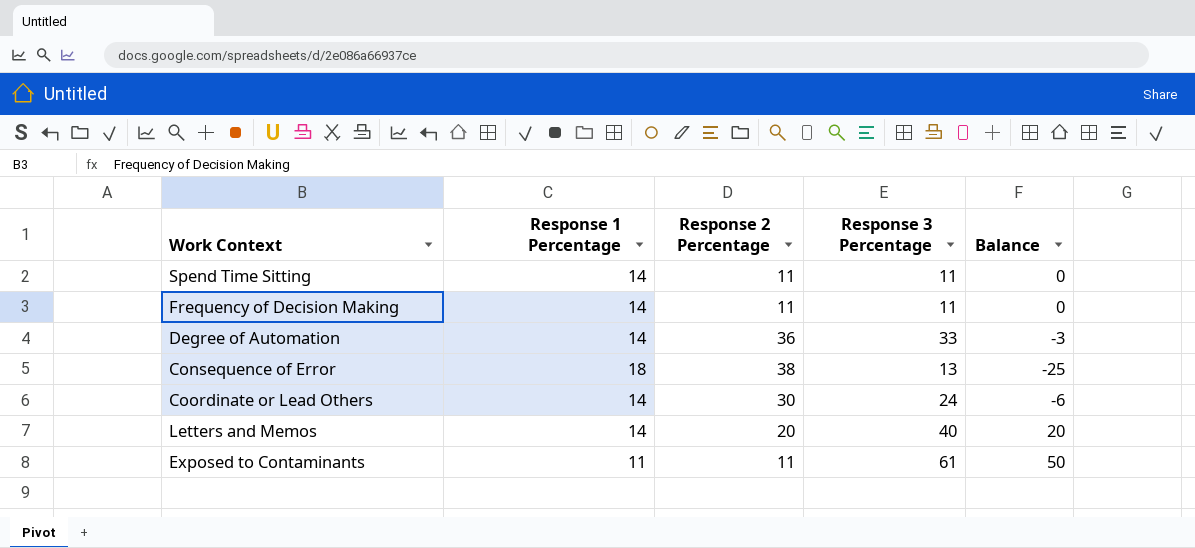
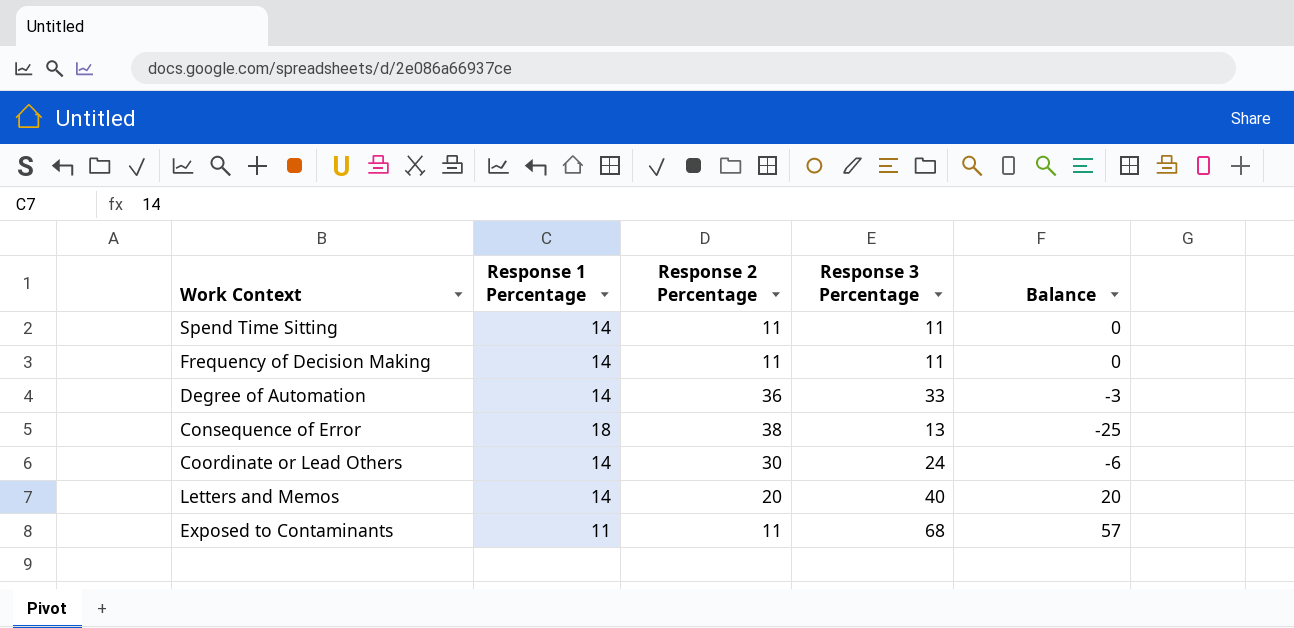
Exposed to Contaminants | Response 3 Percentage: 61 -> 68
Exposed to Contaminants | Balance: 50 -> 57

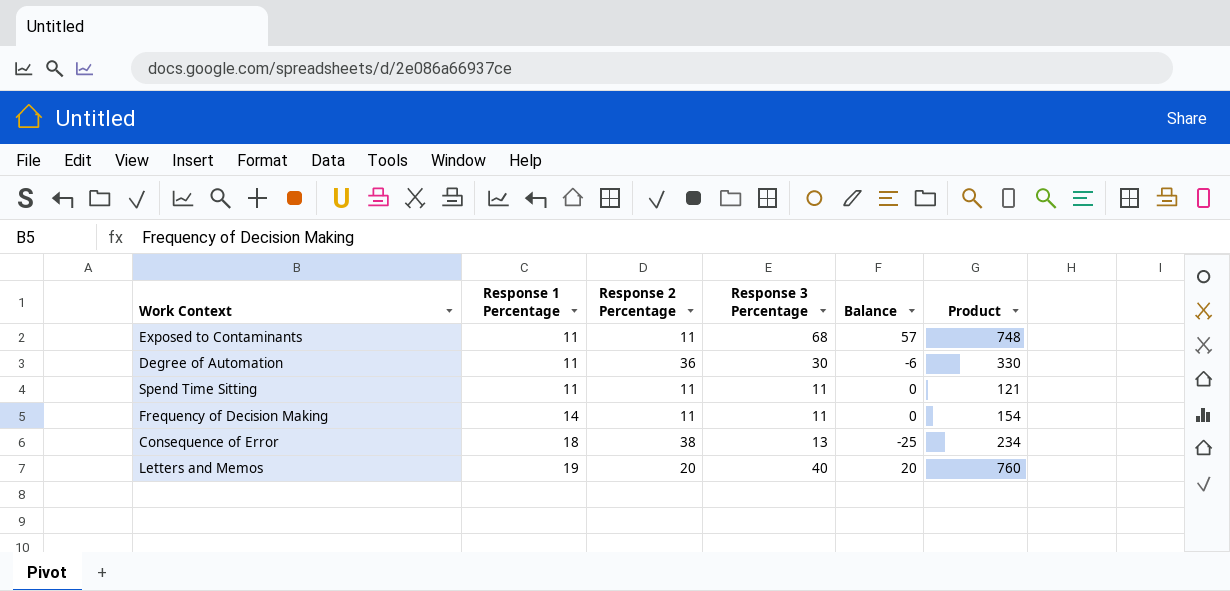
row order: none -> Response 1 Percentage ascending
column Product | formula: none -> [Response 1 Percentage] * [Response 3 Percentage]
row Coordinate or Lead Others: 14 | 30 | 24 | -6 -> none
Degree of Automation | Response 1 Percentage: 14 -> 11
Degree of Automation | Response 3 Percentage: 33 -> 30
Degree of Automation | Balance: -3 -> -6
Spend Time Sitting | Response 1 Percentage: 14 -> 11
Letters and Memos | Response 1 Percentage: 14 -> 19

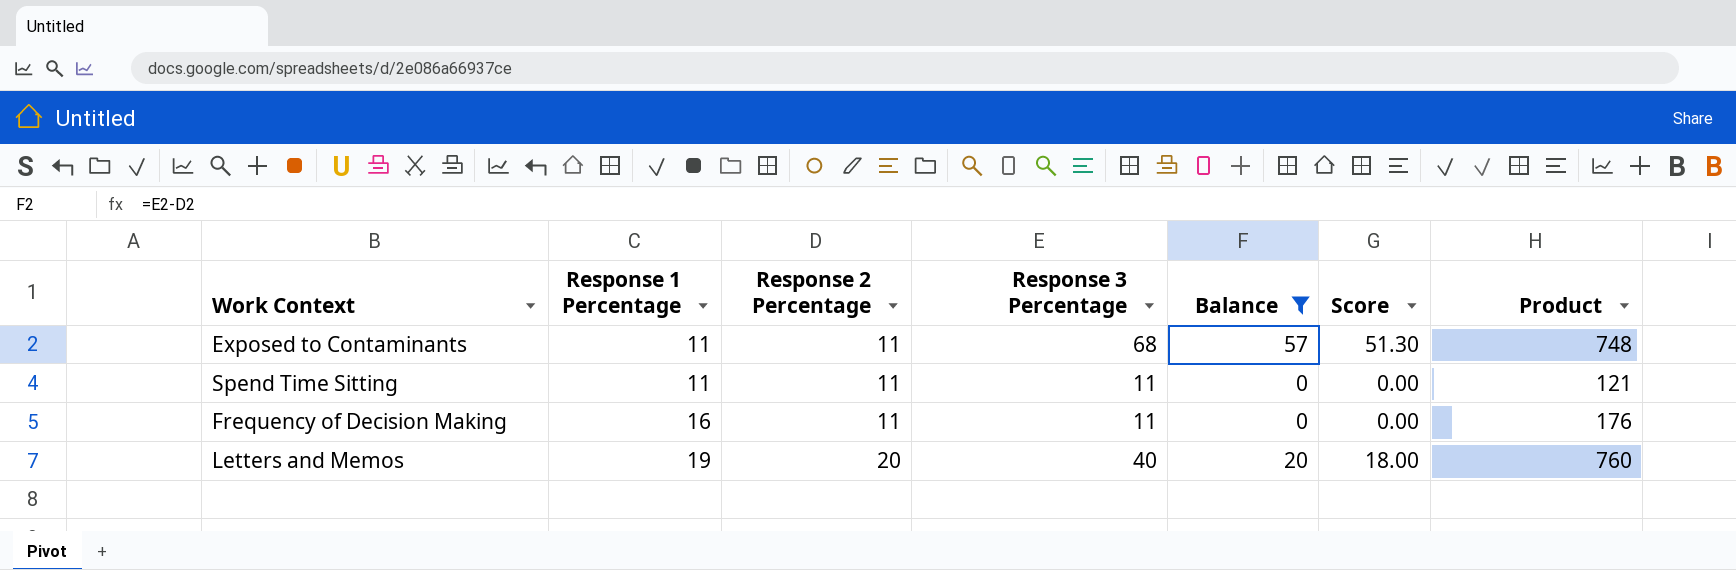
filter: none -> Balance >= 0
column Score | formula: none -> [Balance] * 0.9
Frequency of Decision Making | Response 1 Percentage: 14 -> 16
Frequency of Decision Making | Product: 154 -> 176

